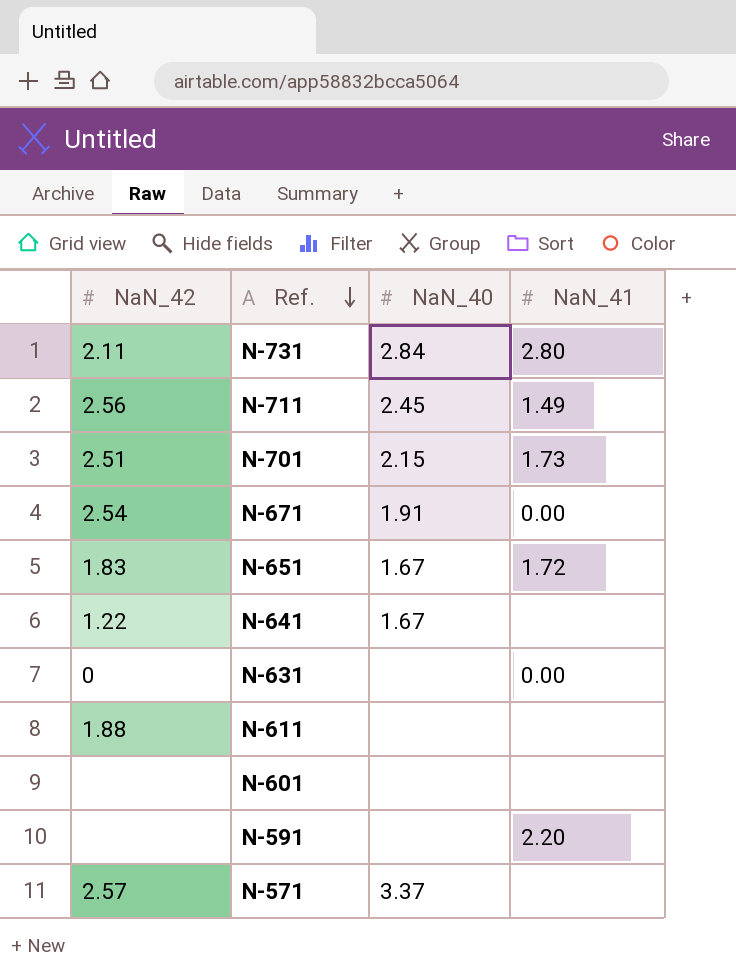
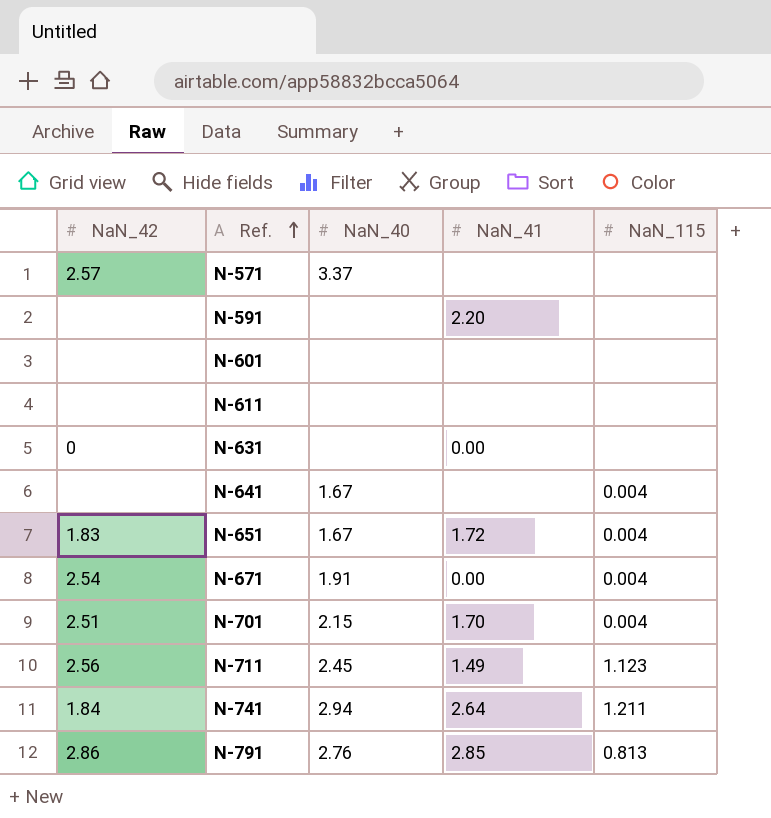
row order: Ref. descending -> Ref. ascending
column NaN_115 | position: none -> 5
row N-731: 2.11 | 2.84 | 2.80 -> none
N-611 | NaN_42: 1.88 -> none
N-641 | NaN_42: 1.22 -> none
N-701 | NaN_41: 1.73 -> 1.70
row N-741: none -> 1.84 | 2.94 | 2.64 | 1.211
row N-791: none -> 2.86 | 2.76 | 2.85 | 0.813

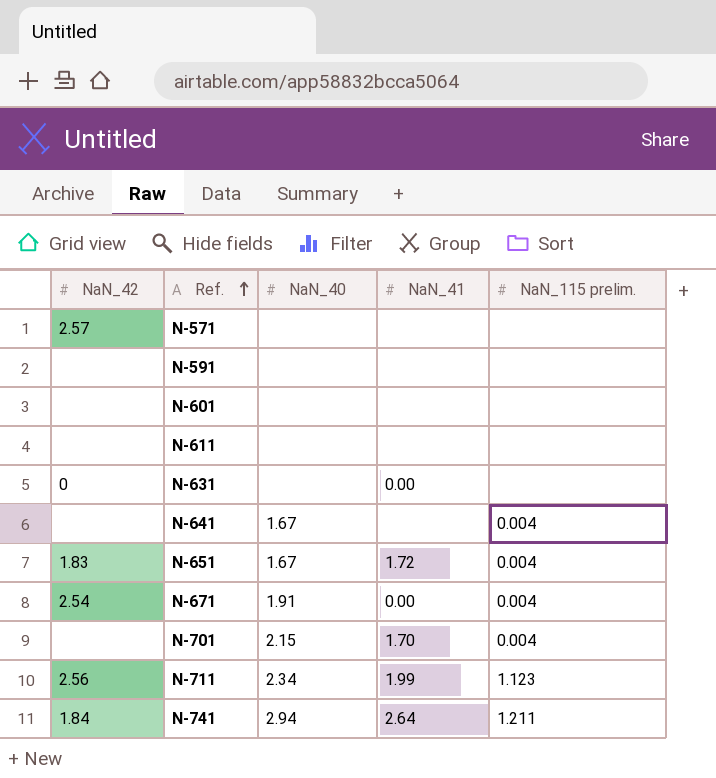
column name: NaN_115 -> NaN_115 prelim.
row N-791: 2.86 | 2.76 | 2.85 | 0.813 -> none
N-571 | NaN_40: 3.37 -> none
N-591 | NaN_41: 2.20 -> none
N-701 | NaN_42: 2.51 -> none
N-711 | NaN_40: 2.45 -> 2.34
N-711 | NaN_41: 1.49 -> 1.99

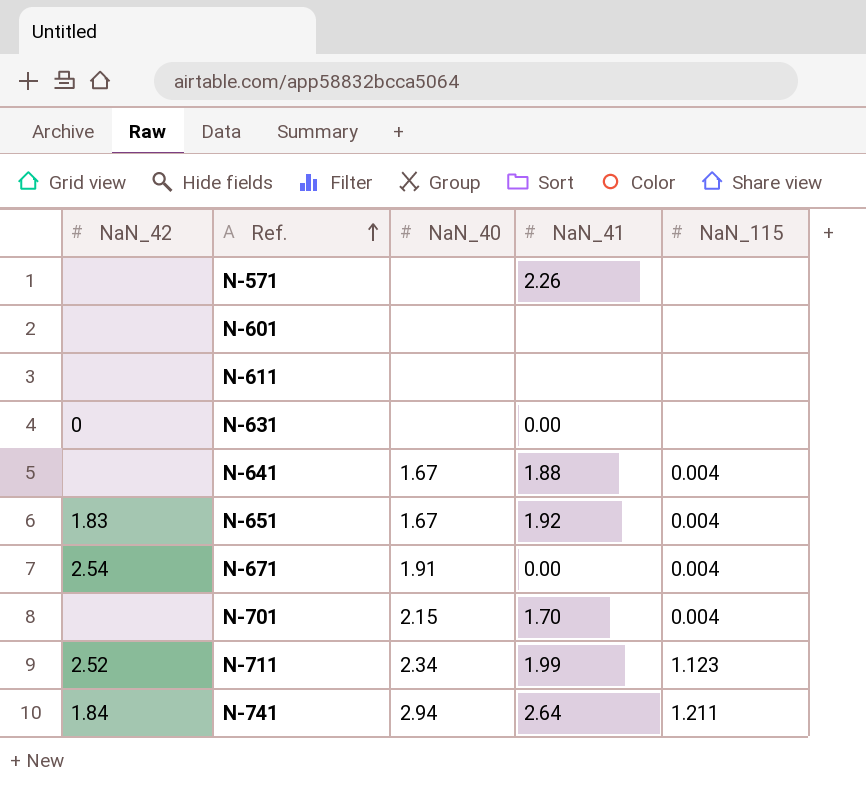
column name: NaN_115 prelim. -> NaN_115
row N-591: none | none | none | none -> none
N-571 | NaN_42: 2.57 -> none
N-571 | NaN_41: none -> 2.26
N-641 | NaN_41: none -> 1.88
N-651 | NaN_41: 1.72 -> 1.92
N-711 | NaN_42: 2.56 -> 2.52

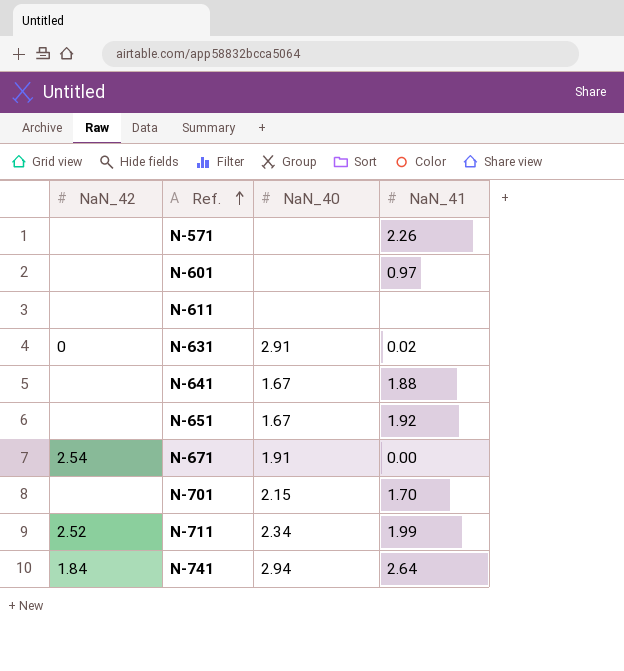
column NaN_115 | position: 5 -> none
N-601 | NaN_41: none -> 0.97
N-631 | NaN_40: none -> 2.91
N-631 | NaN_41: 0.00 -> 0.02
N-651 | NaN_42: 1.83 -> none

